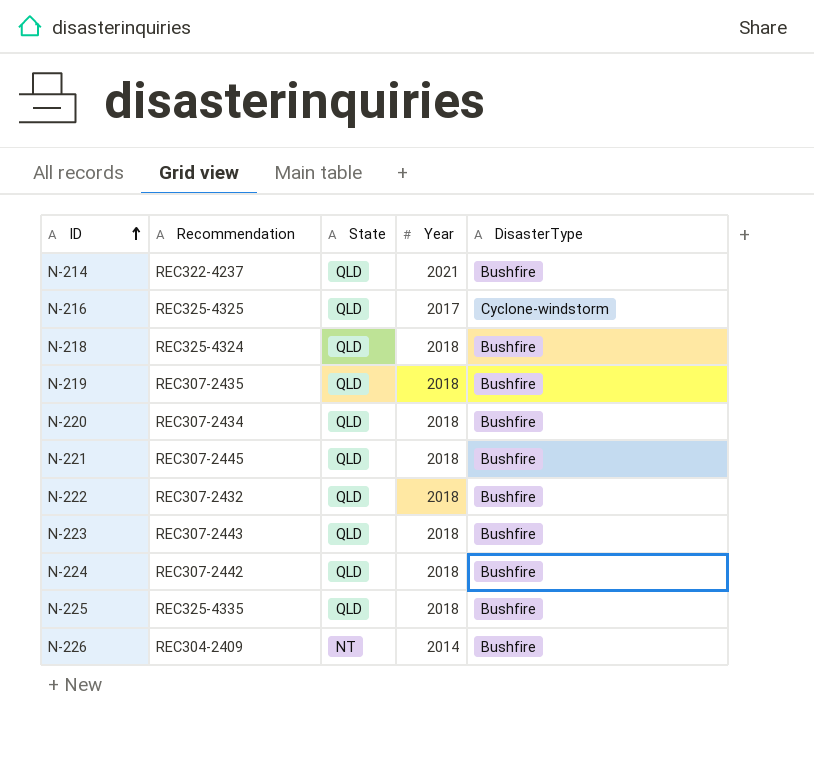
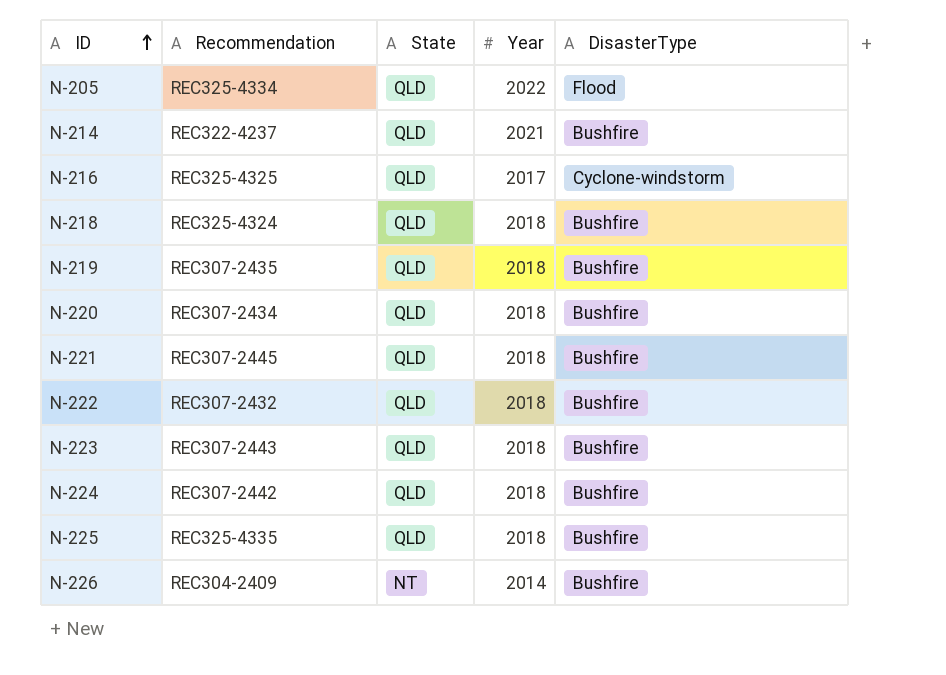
row N-205: none -> REC325-4334 | QLD | 2022 | Flood

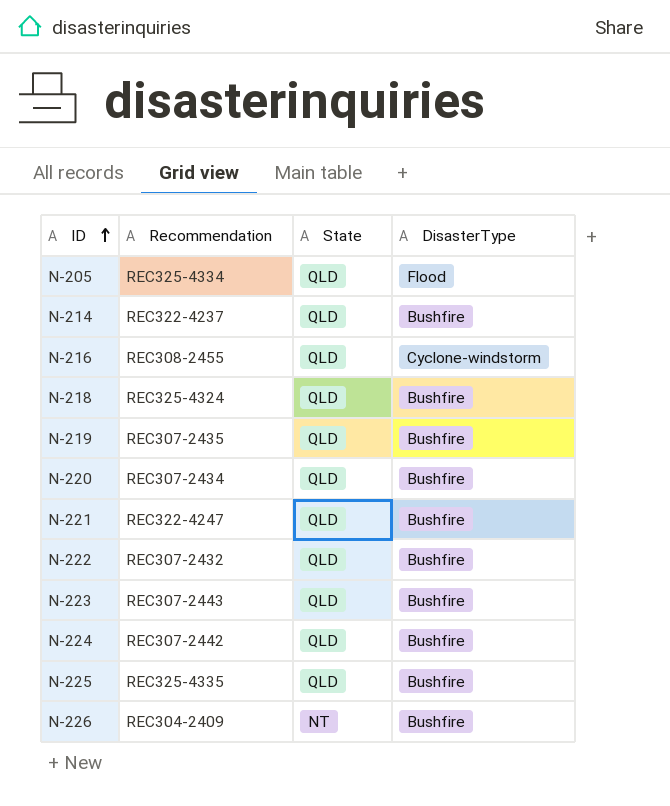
column Year | position: 4 -> none
N-216 | Recommendation: REC325-4325 -> REC308-2455
N-221 | Recommendation: REC307-2445 -> REC322-4247

